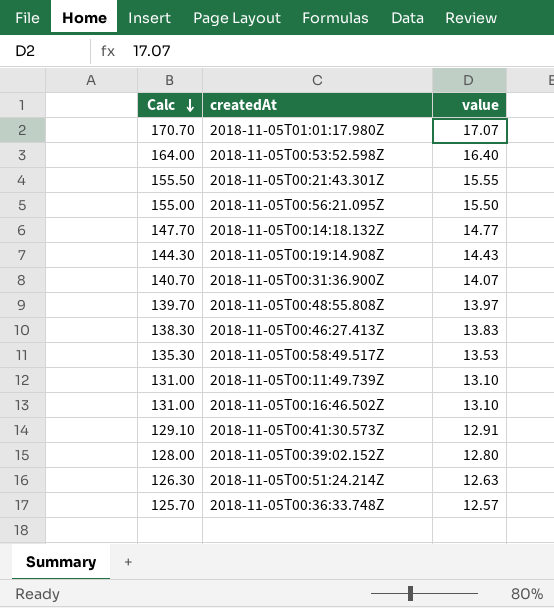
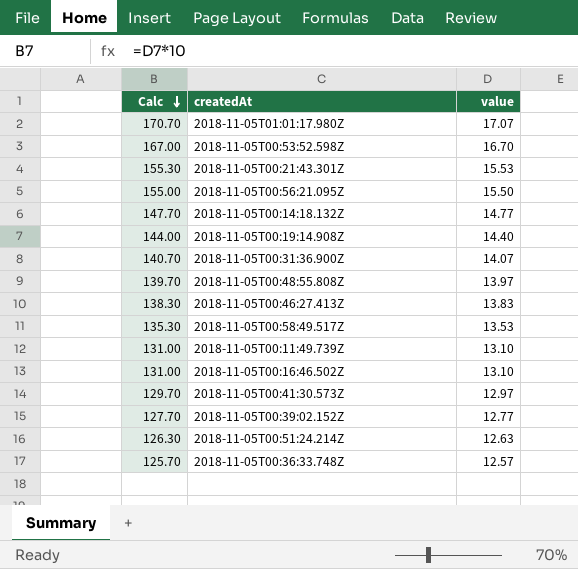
2018-11-05T00:53:52.598Z | Calc: 164.00 -> 167.00
2018-11-05T00:53:52.598Z | value: 16.40 -> 16.70
2018-11-05T00:21:43.301Z | Calc: 155.50 -> 155.30
2018-11-05T00:21:43.301Z | value: 15.55 -> 15.53
2018-11-05T00:19:14.908Z | Calc: 144.30 -> 144.00
2018-11-05T00:19:14.908Z | value: 14.43 -> 14.40
2018-11-05T00:41:30.573Z | Calc: 129.10 -> 129.70
2018-11-05T00:41:30.573Z | value: 12.91 -> 12.97
2018-11-05T00:39:02.152Z | Calc: 128.00 -> 127.70
2018-11-05T00:39:02.152Z | value: 12.80 -> 12.77

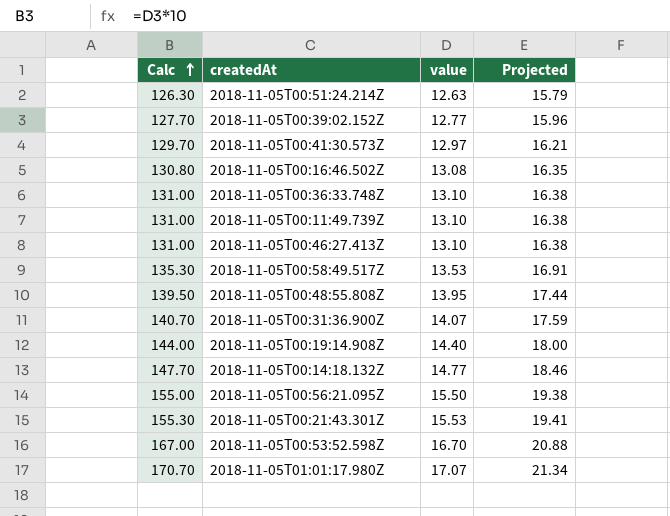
row order: Calc descending -> Calc ascending
column Projected | formula: none -> [value] * 1.25
2018-11-05T00:16:46.502Z | Calc: 131.00 -> 130.80
2018-11-05T00:16:46.502Z | value: 13.10 -> 13.08
2018-11-05T00:36:33.748Z | Calc: 125.70 -> 131.00
2018-11-05T00:36:33.748Z | value: 12.57 -> 13.10
2018-11-05T00:46:27.413Z | Calc: 138.30 -> 131.00
2018-11-05T00:46:27.413Z | value: 13.83 -> 13.10
2018-11-05T00:48:55.808Z | Calc: 139.70 -> 139.50
2018-11-05T00:48:55.808Z | value: 13.97 -> 13.95

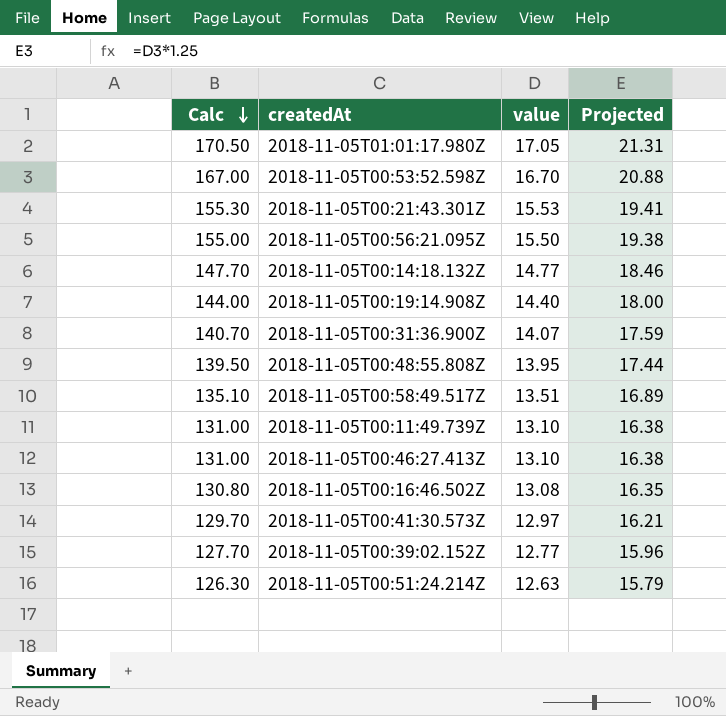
row order: Calc ascending -> Calc descending
row 2018-11-05T00:36:33.748Z: 131.00 | 13.10 | 16.38 -> none
2018-11-05T01:01:17.980Z | Calc: 170.70 -> 170.50
2018-11-05T01:01:17.980Z | value: 17.07 -> 17.05
2018-11-05T01:01:17.980Z | Projected: 21.34 -> 21.31
2018-11-05T00:58:49.517Z | Calc: 135.30 -> 135.10
2018-11-05T00:58:49.517Z | value: 13.53 -> 13.51
2018-11-05T00:58:49.517Z | Projected: 16.91 -> 16.89

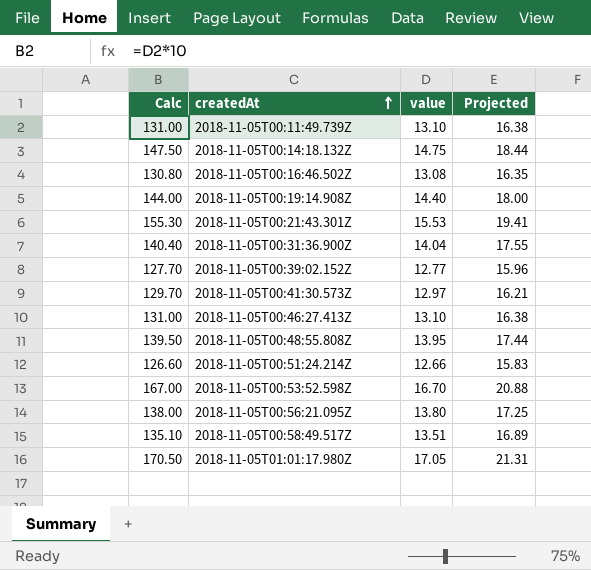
row order: Calc descending -> createdAt ascending
2018-11-05T00:14:18.132Z | Calc: 147.70 -> 147.50
2018-11-05T00:14:18.132Z | value: 14.77 -> 14.75
2018-11-05T00:14:18.132Z | Projected: 18.46 -> 18.44
2018-11-05T00:31:36.900Z | Calc: 140.70 -> 140.40
2018-11-05T00:31:36.900Z | value: 14.07 -> 14.04
2018-11-05T00:31:36.900Z | Projected: 17.59 -> 17.55
2018-11-05T00:51:24.214Z | Calc: 126.30 -> 126.60
2018-11-05T00:51:24.214Z | value: 12.63 -> 12.66
2018-11-05T00:51:24.214Z | Projected: 15.79 -> 15.83
2018-11-05T00:56:21.095Z | Calc: 155.00 -> 138.00
2018-11-05T00:56:21.095Z | value: 15.50 -> 13.80
2018-11-05T00:56:21.095Z | Projected: 19.38 -> 17.25

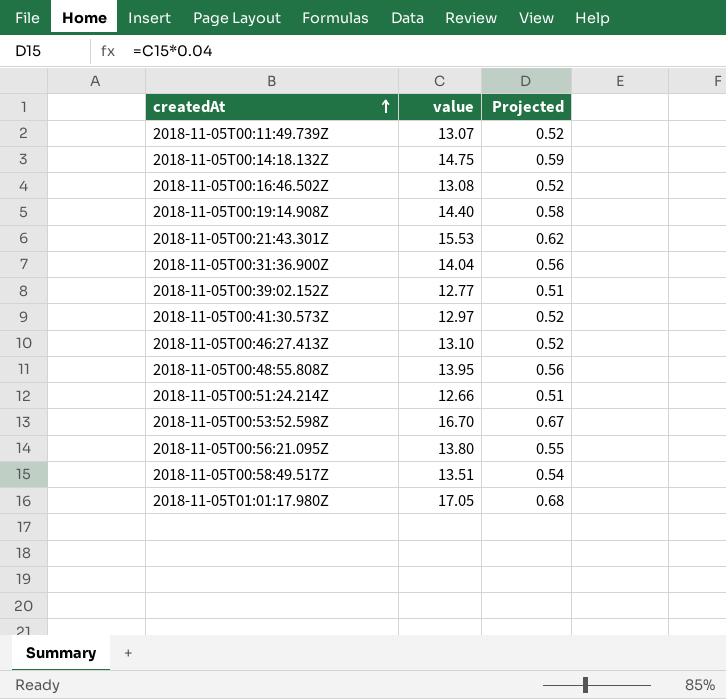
column Calc | formula: [value] * 10 -> none
column Projected | formula: [value] * 1.25 -> [value] * 0.04
2018-11-05T00:11:49.739Z | value: 13.10 -> 13.07

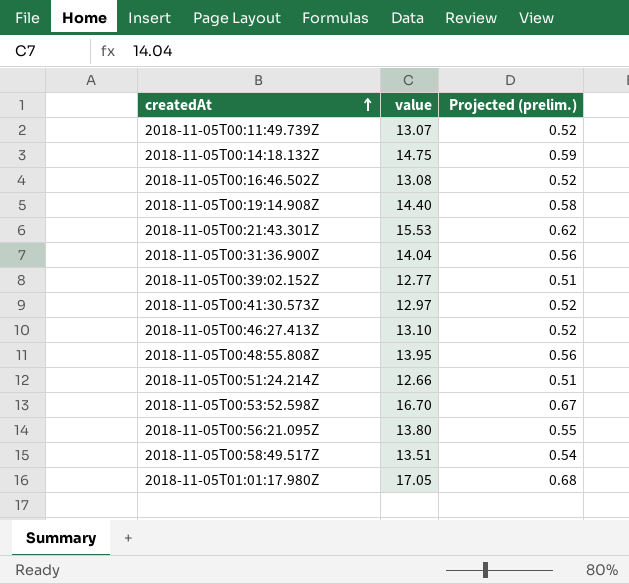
column name: Projected -> Projected (prelim.)

